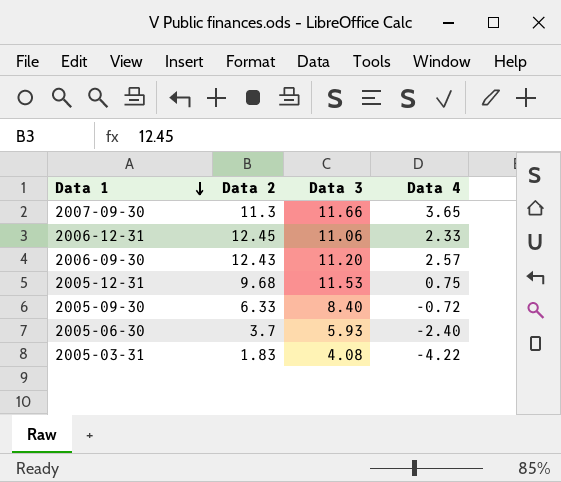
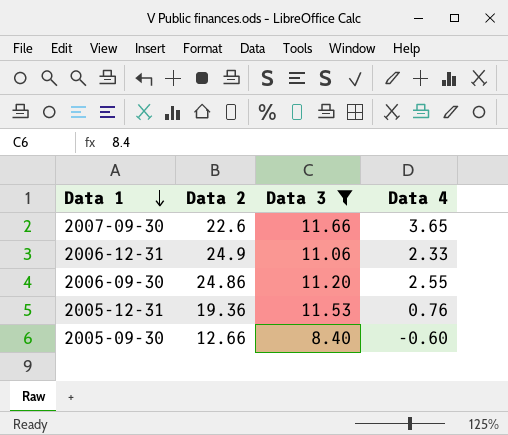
filter: none -> Data 3 >= 8.40
2007-09-30 | Data 2: 11.3 -> 22.6
2006-12-31 | Data 2: 12.45 -> 24.9
2006-09-30 | Data 2: 12.43 -> 24.86
2006-09-30 | Data 4: 2.57 -> 2.55
2005-12-31 | Data 2: 9.68 -> 19.36
2005-12-31 | Data 4: 0.75 -> 0.76
2005-09-30 | Data 2: 6.33 -> 12.66
2005-09-30 | Data 4: -0.72 -> -0.60

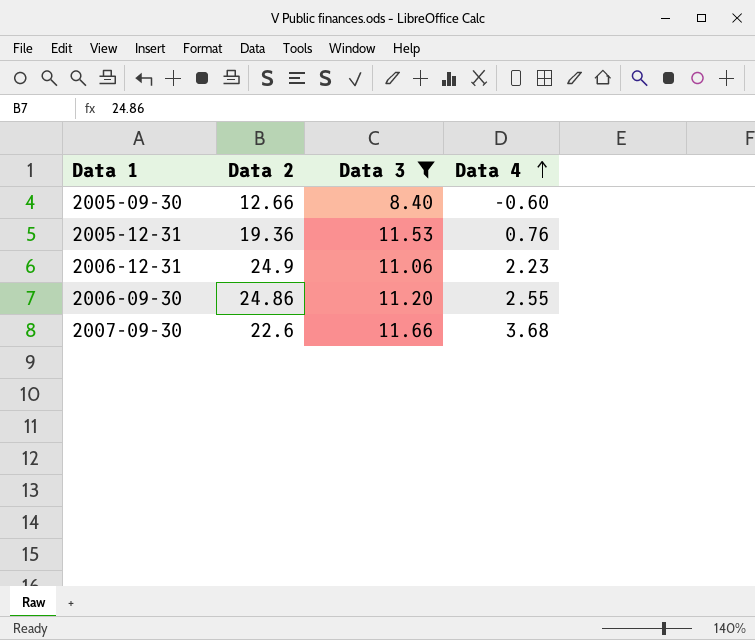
row order: Data 1 descending -> Data 4 ascending
2006-12-31 | Data 4: 2.33 -> 2.23
2007-09-30 | Data 4: 3.65 -> 3.68

